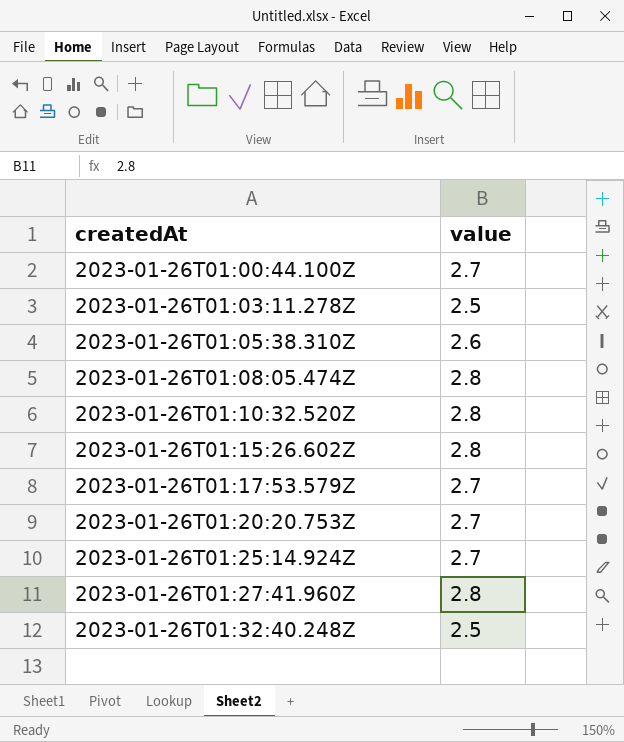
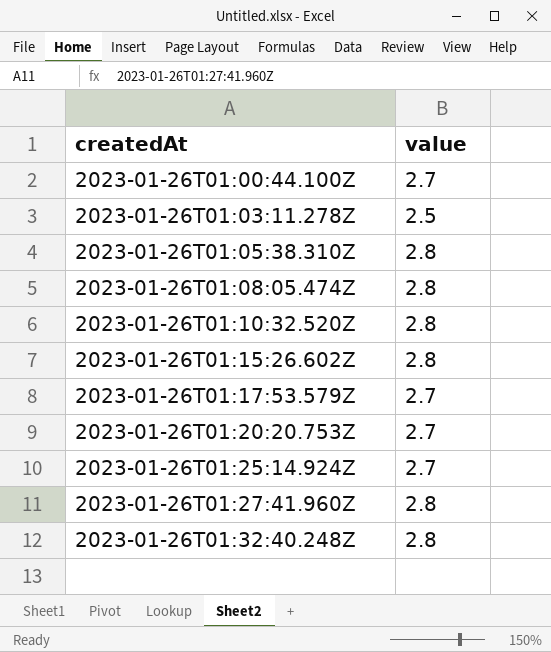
2023-01-26T01:05:38.310Z | value: 2.6 -> 2.8
2023-01-26T01:32:40.248Z | value: 2.5 -> 2.8

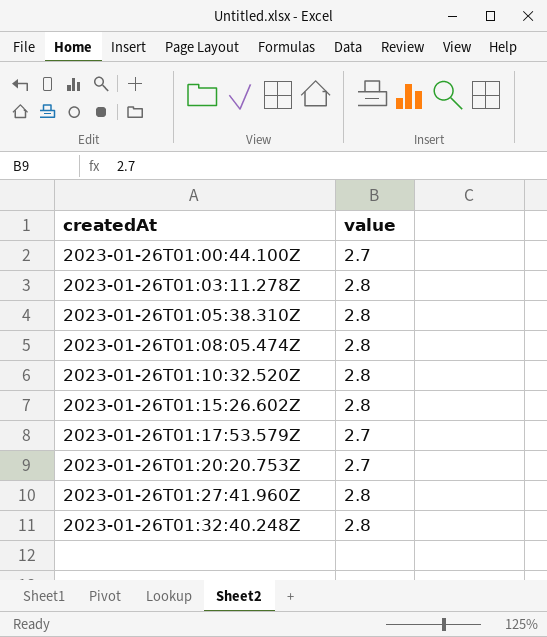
row 2023-01-26T01:25:14.924Z: 2.7 -> none
2023-01-26T01:03:11.278Z | value: 2.5 -> 2.8

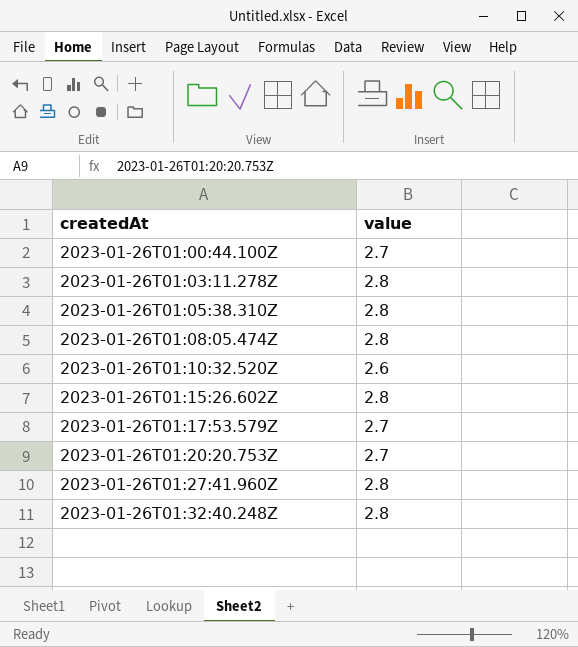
2023-01-26T01:10:32.520Z | value: 2.8 -> 2.6

